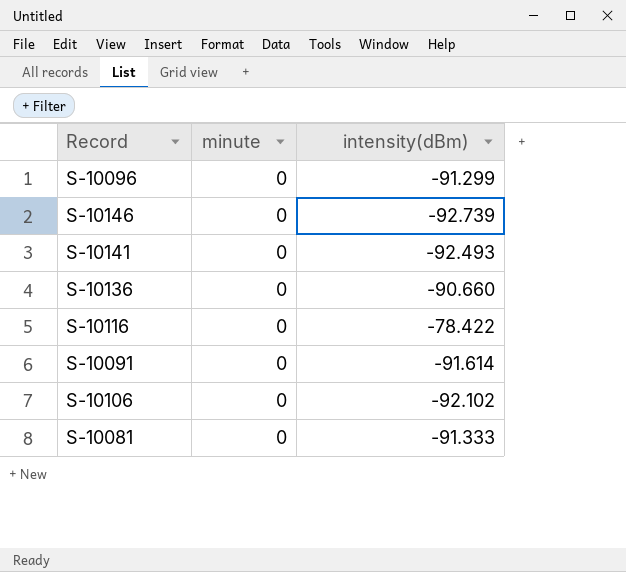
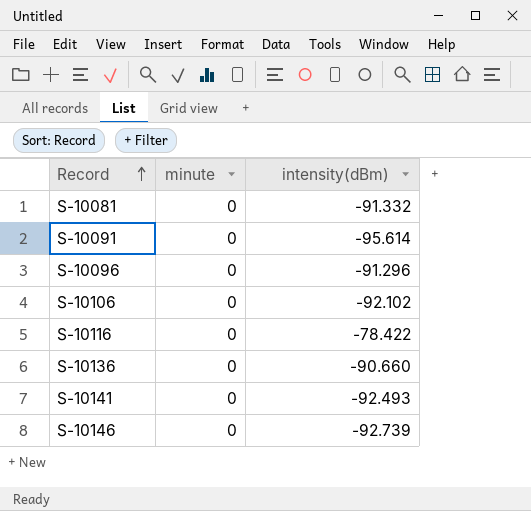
row order: none -> Record ascending
S-10081 | intensity(dBm): -91.333 -> -91.332
S-10091 | intensity(dBm): -91.614 -> -95.614
S-10096 | intensity(dBm): -91.299 -> -91.296

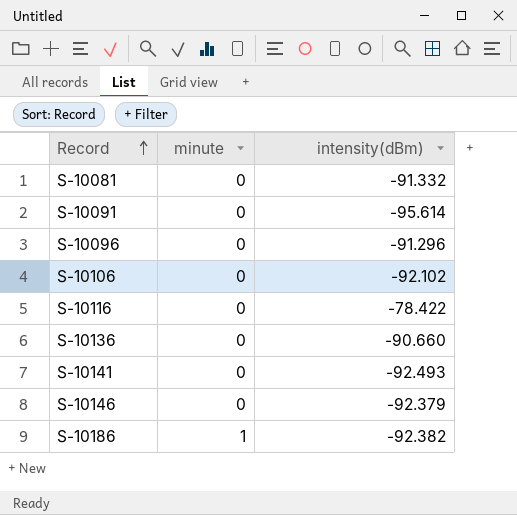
S-10146 | intensity(dBm): -92.739 -> -92.379
row S-10186: none -> 1 | -92.382

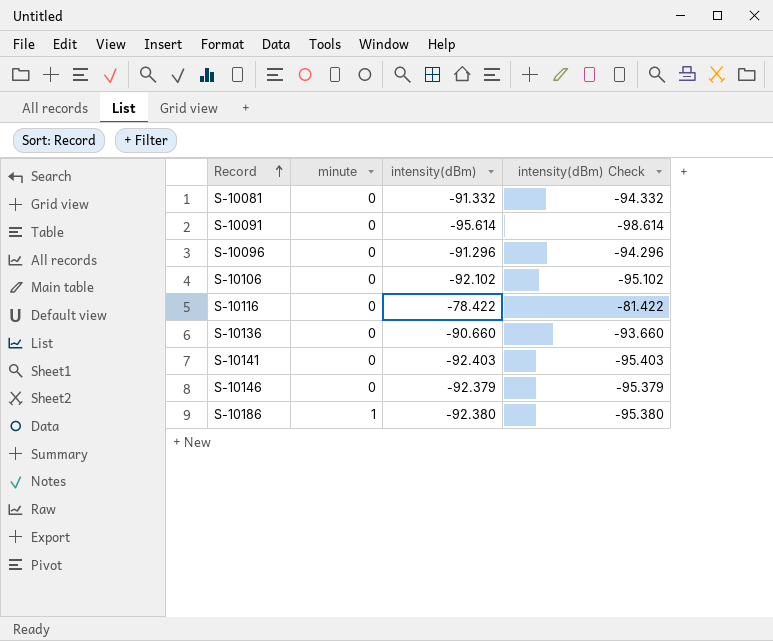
column intensity(dBm) Check | formula: none -> [intensity(dBm)] - 3
S-10141 | intensity(dBm): -92.493 -> -92.403
S-10186 | intensity(dBm): -92.382 -> -92.380

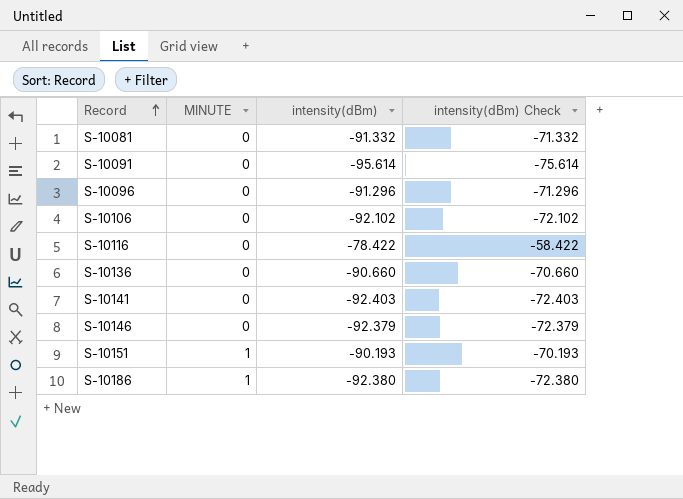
column name: minute -> MINUTE
column intensity(dBm) Check | formula: [intensity(dBm)] - 3 -> [intensity(dBm)] + 20
row S-10151: none -> 1 | -90.193 | -70.193

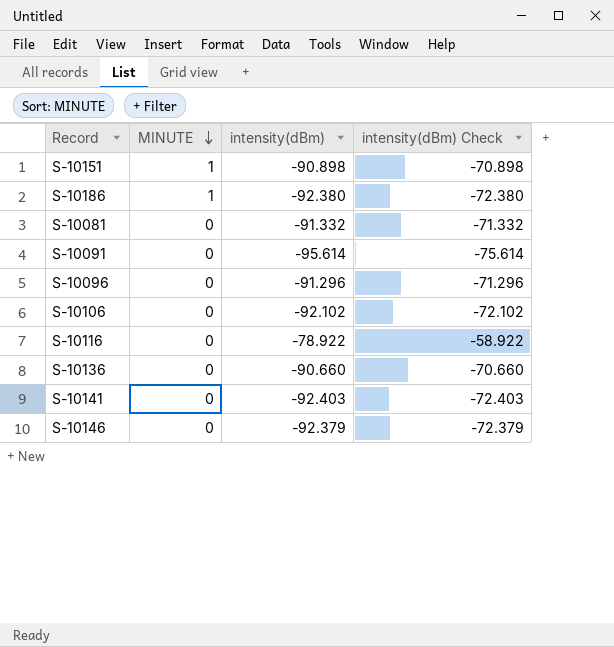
row order: Record ascending -> MINUTE descending
S-10151 | intensity(dBm): -90.193 -> -90.898
S-10151 | intensity(dBm) Check: -70.193 -> -70.898
S-10116 | intensity(dBm): -78.422 -> -78.922
S-10116 | intensity(dBm) Check: -58.422 -> -58.922

